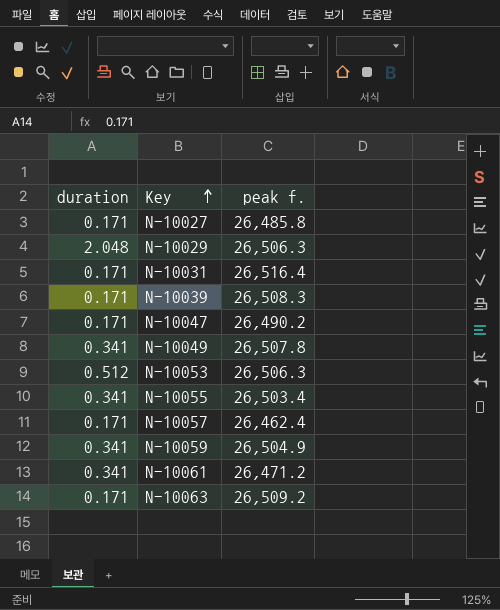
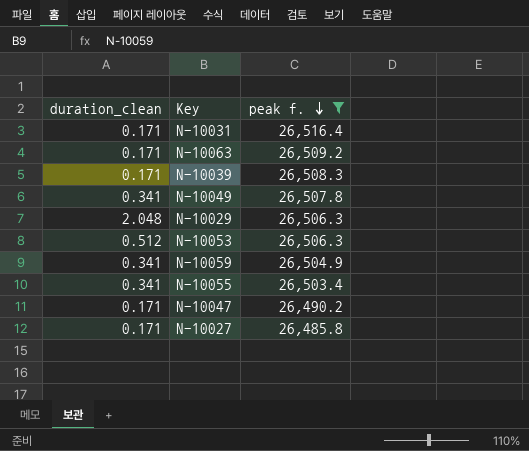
filter: none -> peak f. >= 26,485.8
row order: Key ascending -> peak f. descending
column name: duration -> duration_clean

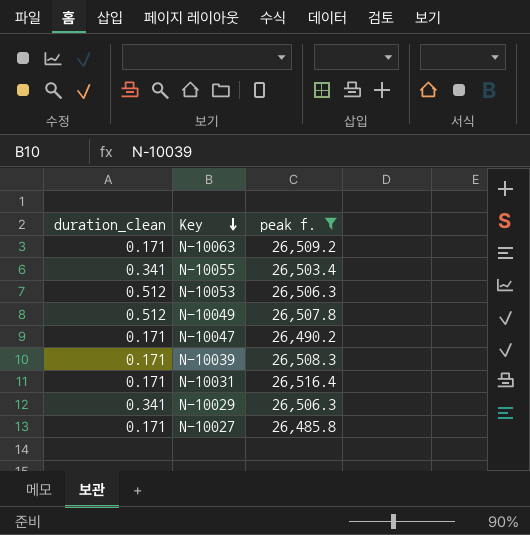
row order: peak f. descending -> Key descending
row N-10059: 0.341 | 26,504.9 -> none
N-10049 | duration_clean: 0.341 -> 0.512
N-10029 | duration_clean: 2.048 -> 0.341

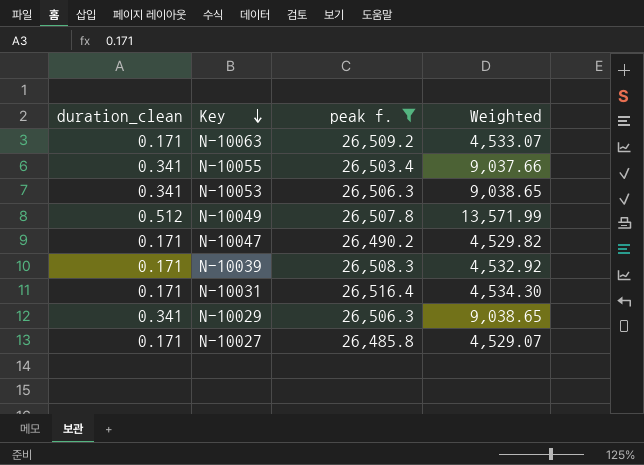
column Weighted | formula: none -> [duration_clean] * [peak f.]
N-10053 | duration_clean: 0.512 -> 0.341

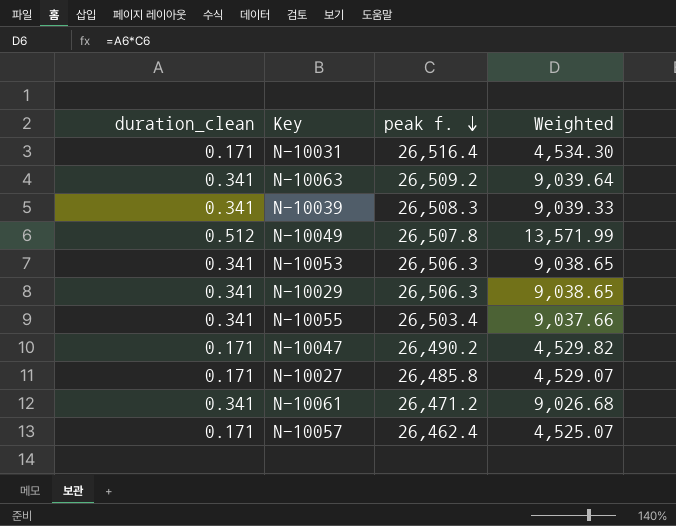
filter: peak f. >= 26,485.8 -> none
row order: Key descending -> peak f. descending
N-10063 | duration_clean: 0.171 -> 0.341
N-10063 | Weighted: 4,533.07 -> 9,039.64
N-10039 | duration_clean: 0.171 -> 0.341
N-10039 | Weighted: 4,532.92 -> 9,039.33

